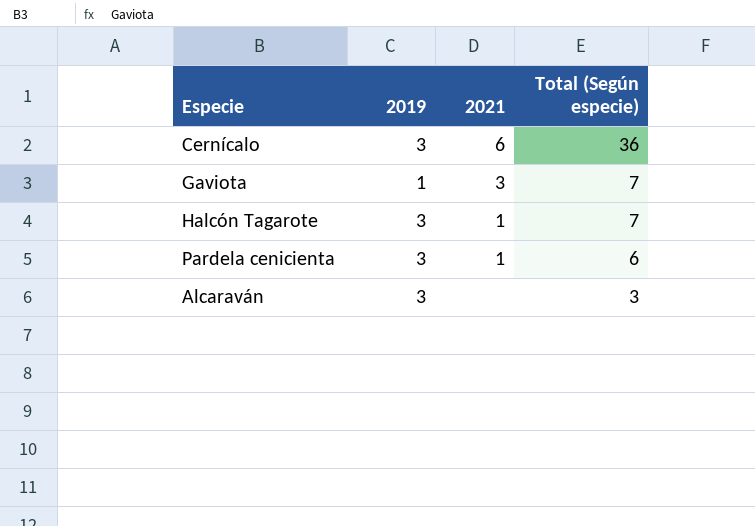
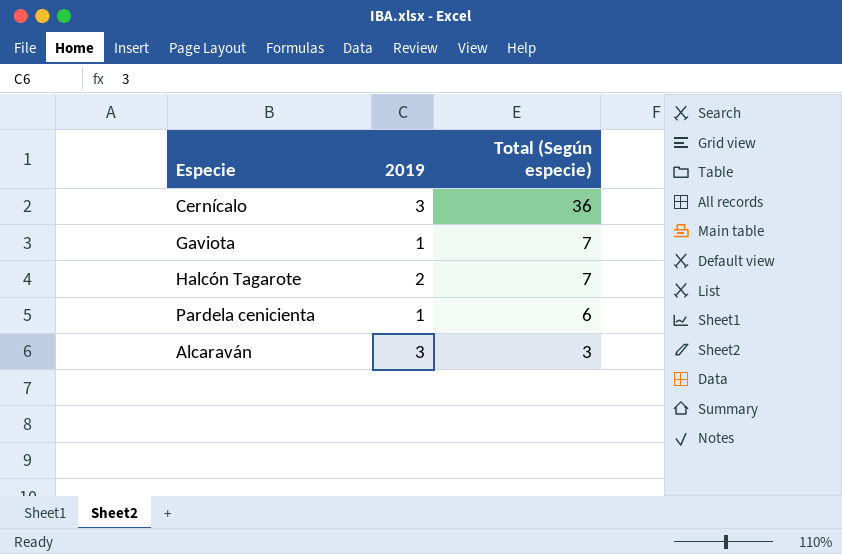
column 2021 | position: 3 -> none
Halcón Tagarote | 2019: 3 -> 2
Pardela cenicienta | 2019: 3 -> 1

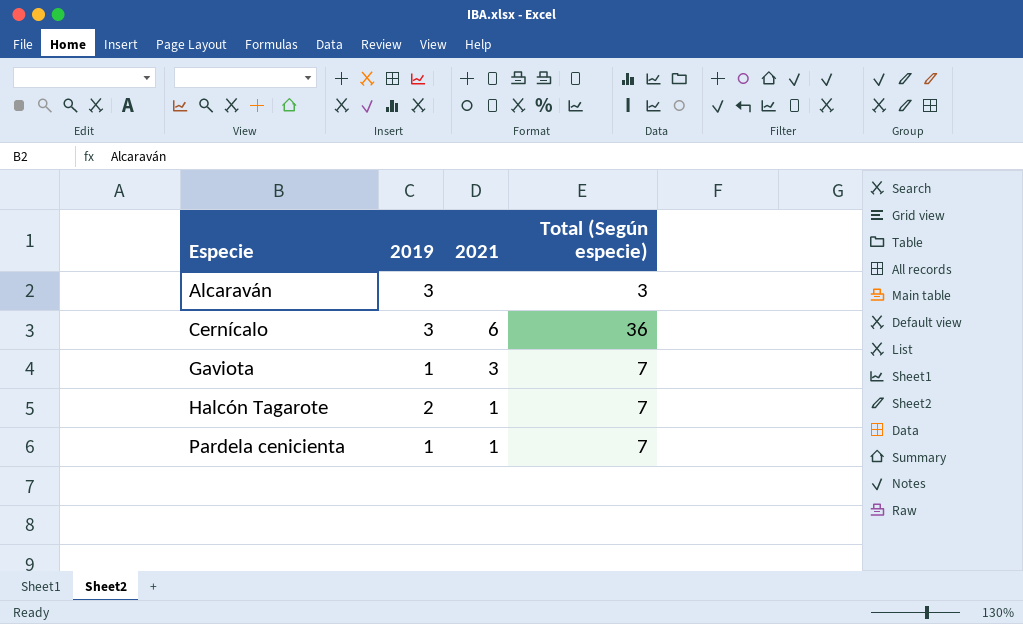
row order: Total (Según especie) descending -> Especie ascending
column 2021 | position: none -> 3
Pardela cenicienta | Total (Según especie): 6 -> 7

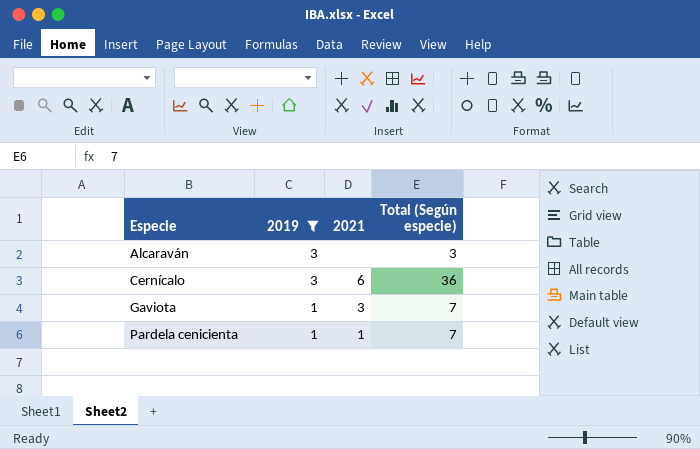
filter: none -> 2019 != 2

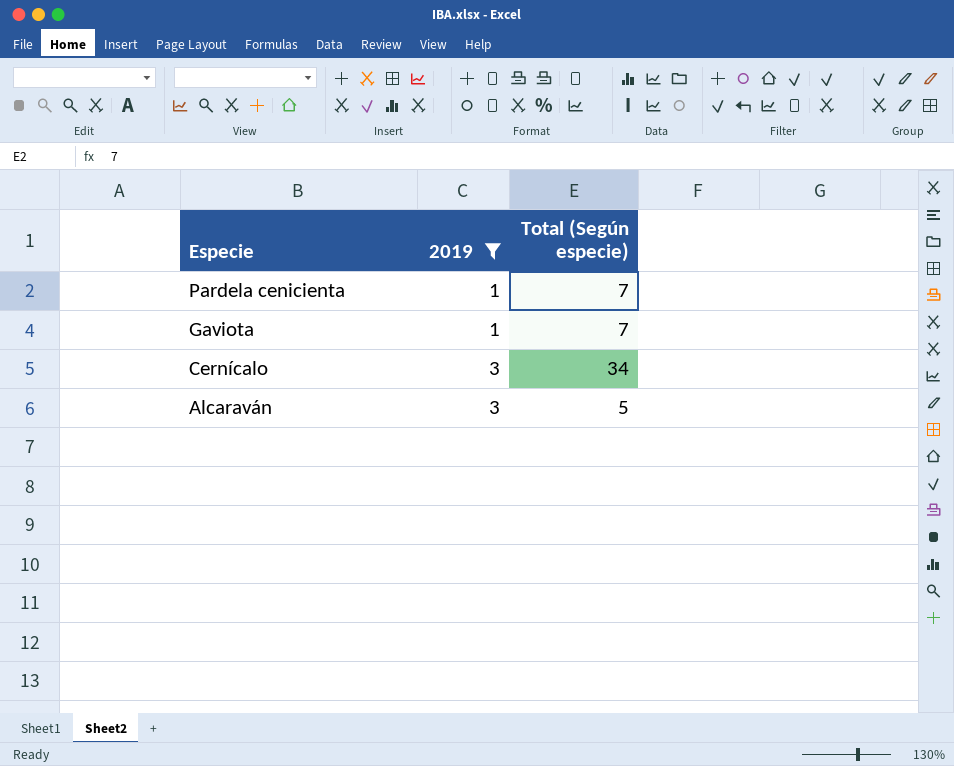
row order: Especie ascending -> Especie descending
column 2021 | position: 3 -> none
Cernícalo | Total (Según especie): 36 -> 34
Alcaraván | Total (Según especie): 3 -> 5

